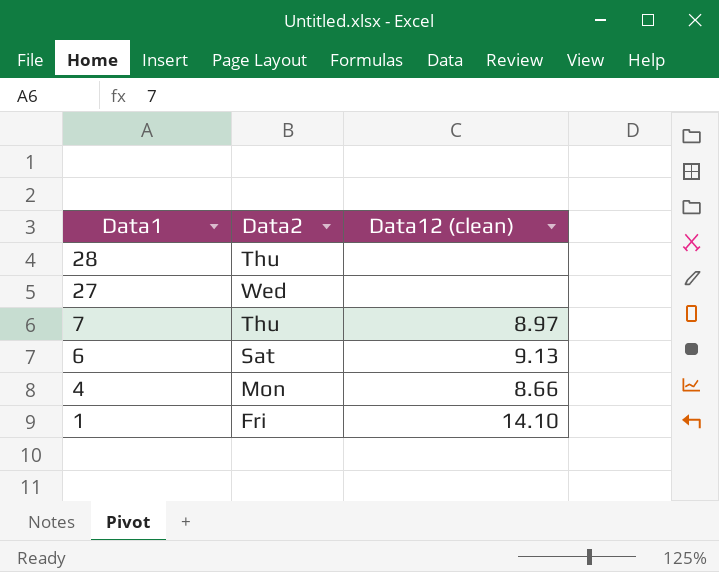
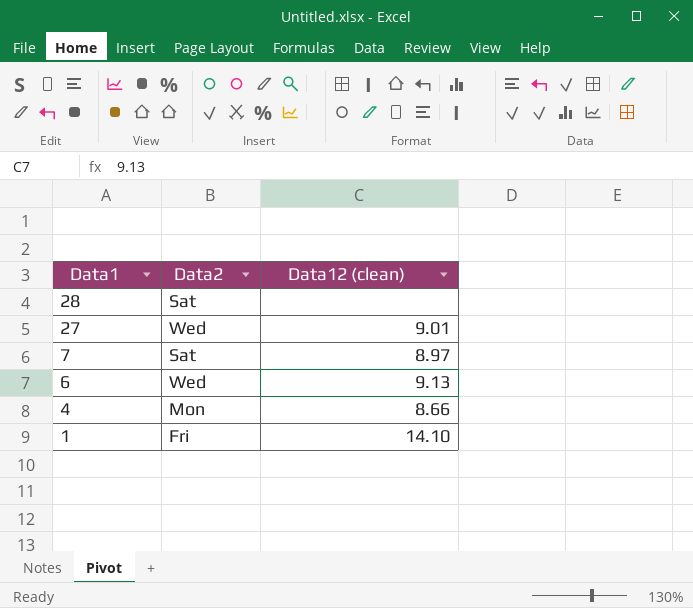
28 | Data2: Thu -> Sat
27 | Data12 (clean): none -> 9.01
7 | Data2: Thu -> Sat
6 | Data2: Sat -> Wed

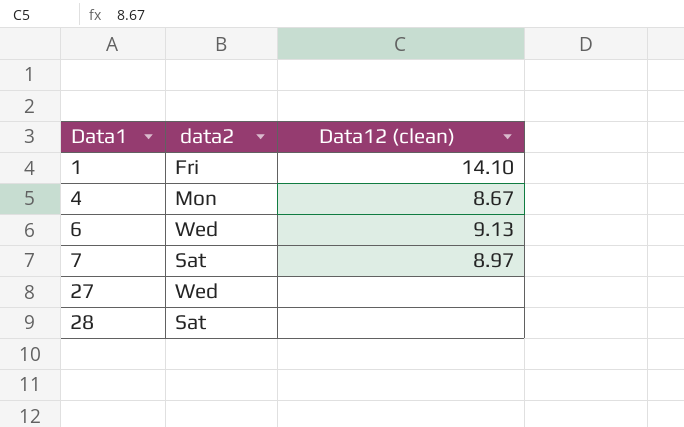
row order: Data1 descending -> Data1 ascending
column name: Data2 -> data2
4 | Data12 (clean): 8.66 -> 8.67
27 | Data12 (clean): 9.01 -> none

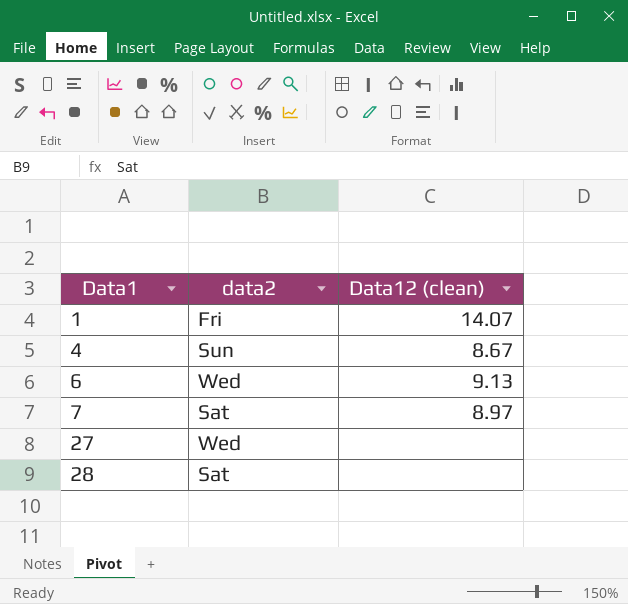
1 | Data12 (clean): 14.10 -> 14.07
4 | data2: Mon -> Sun

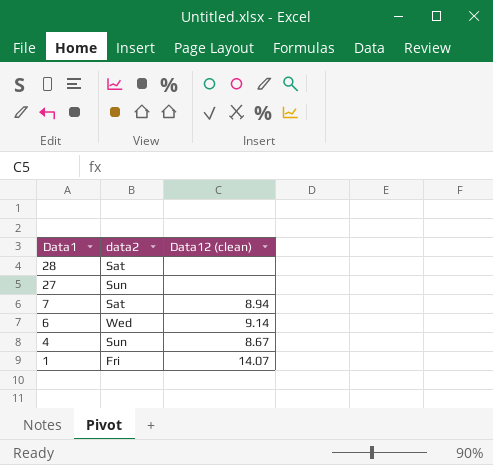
row order: Data1 ascending -> Data1 descending
27 | data2: Wed -> Sun
7 | Data12 (clean): 8.97 -> 8.94
6 | Data12 (clean): 9.13 -> 9.14

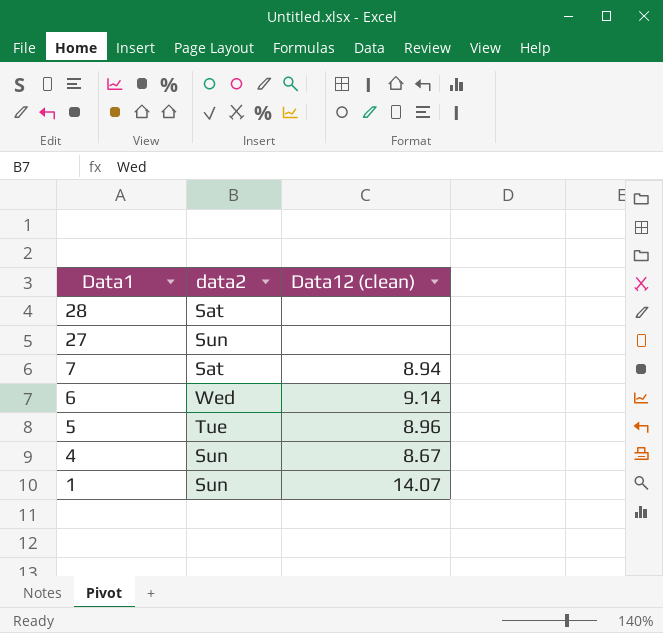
row 5: none -> Tue | 8.96
1 | data2: Fri -> Sun

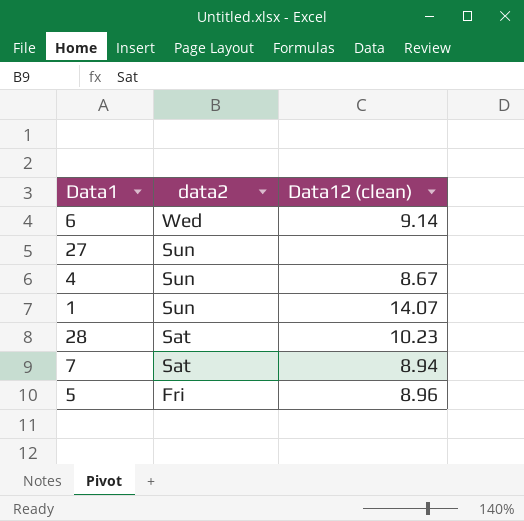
row order: Data1 descending -> data2 descending
28 | Data12 (clean): none -> 10.23
5 | data2: Tue -> Fri

